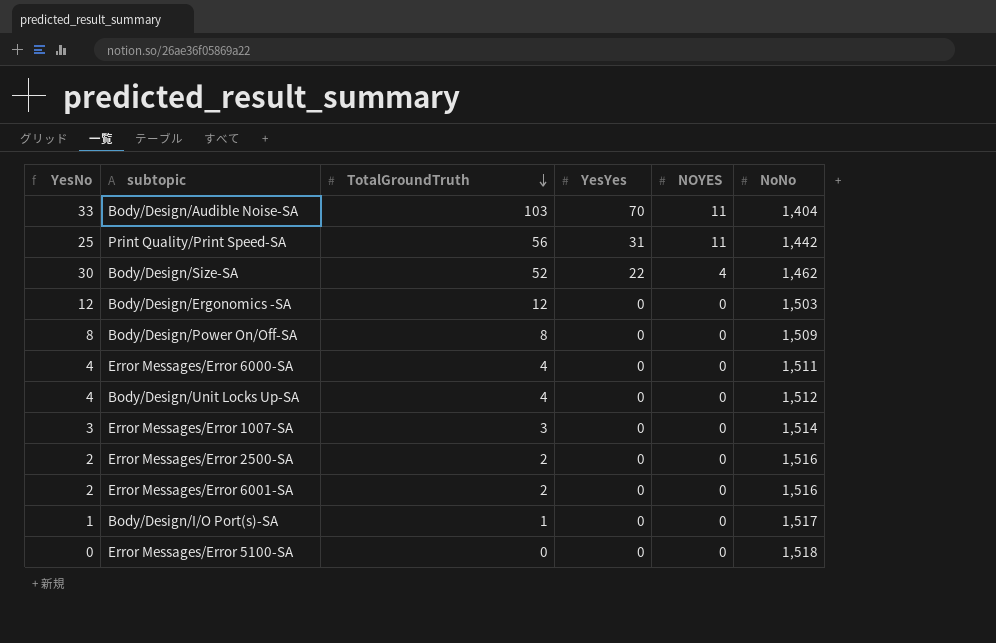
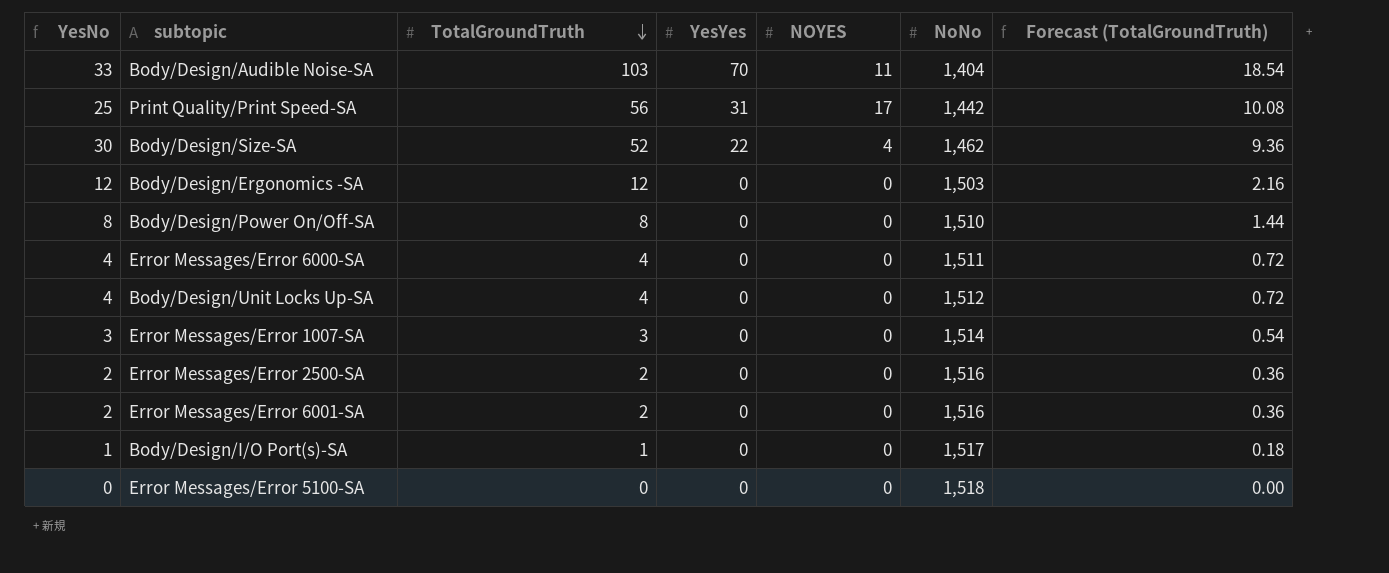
column Forecast (TotalGroundTruth) | formula: none -> [TotalGroundTruth] * 0.18
Print Quality/Print Speed-SA | NOYES: 11 -> 17
Body/Design/Power On/Off-SA | NoNo: 1,509 -> 1,510

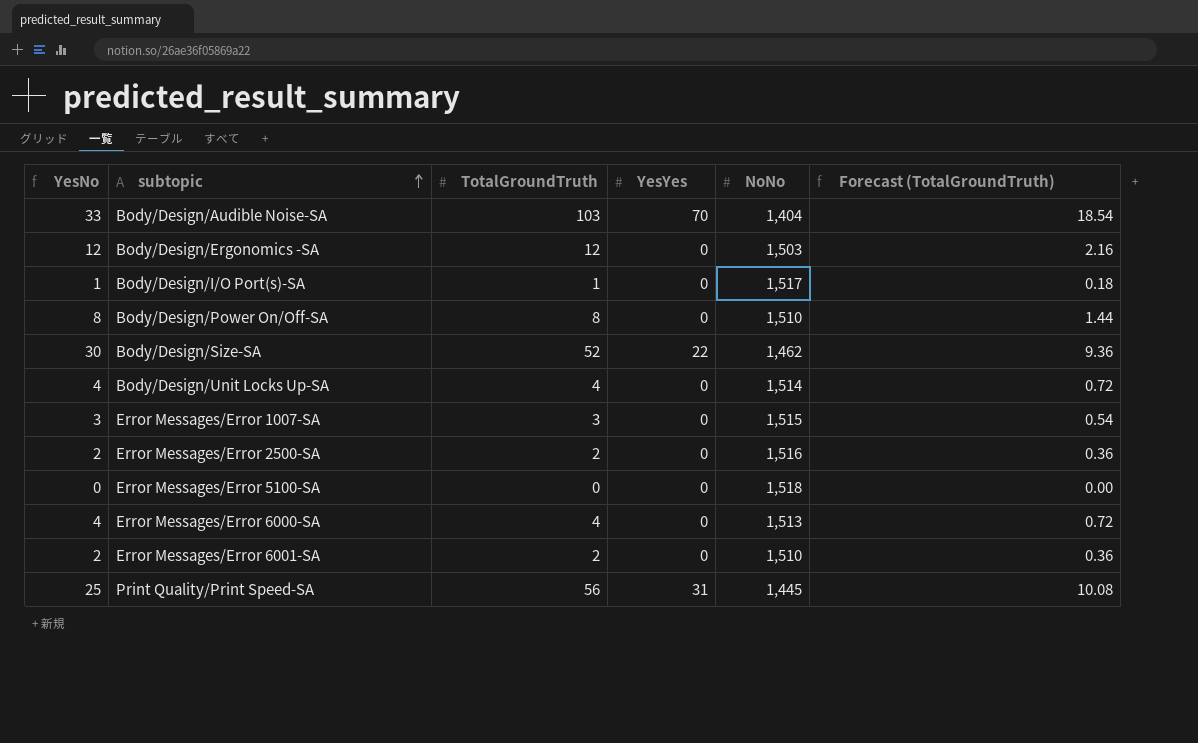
row order: TotalGroundTruth descending -> subtopic ascending
column NOYES | position: 5 -> none
Body/Design/Unit Locks Up-SA | NoNo: 1,512 -> 1,514
Error Messages/Error 1007-SA | NoNo: 1,514 -> 1,515
Error Messages/Error 6000-SA | NoNo: 1,511 -> 1,513
Error Messages/Error 6001-SA | NoNo: 1,516 -> 1,510
Print Quality/Print Speed-SA | NoNo: 1,442 -> 1,445

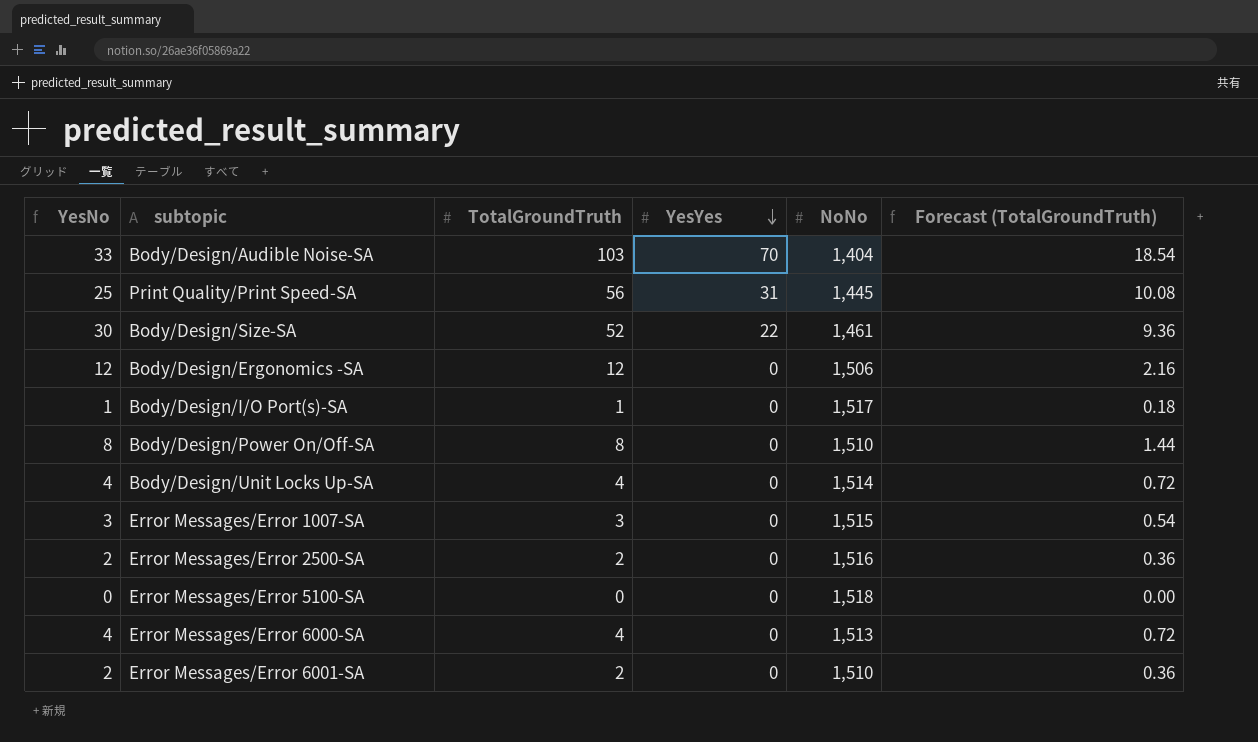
row order: subtopic ascending -> YesYes descending
Body/Design/Size-SA | NoNo: 1,462 -> 1,461
Body/Design/Ergonomics -SA | NoNo: 1,503 -> 1,506

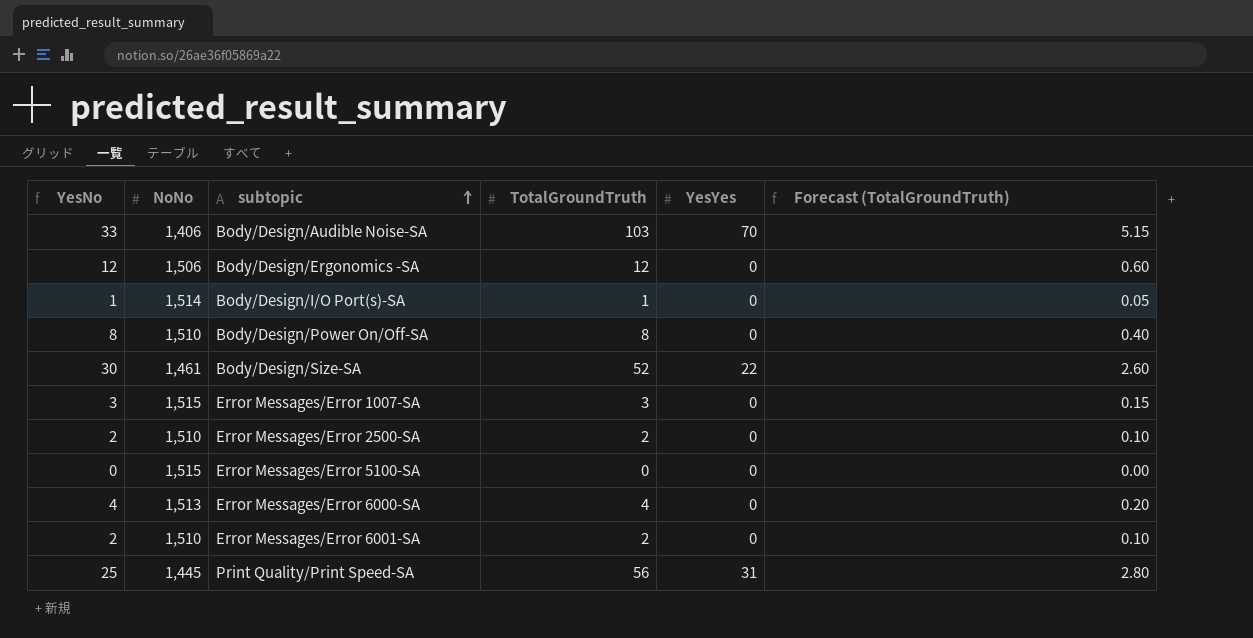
row order: YesYes descending -> subtopic ascending
column NoNo | position: 5 -> 2
column Forecast (TotalGroundTruth) | formula: [TotalGroundTruth] * 0.18 -> [TotalGroundTruth] * 0.05
row Body/Design/Unit Locks Up-SA: 4 | 4 | 0 | 1,514 | 0.72 -> none
Body/Design/Audible Noise-SA | NoNo: 1,404 -> 1,406
Body/Design/I/O Port(s)-SA | NoNo: 1,517 -> 1,514
Error Messages/Error 2500-SA | NoNo: 1,516 -> 1,510
Error Messages/Error 5100-SA | NoNo: 1,518 -> 1,515

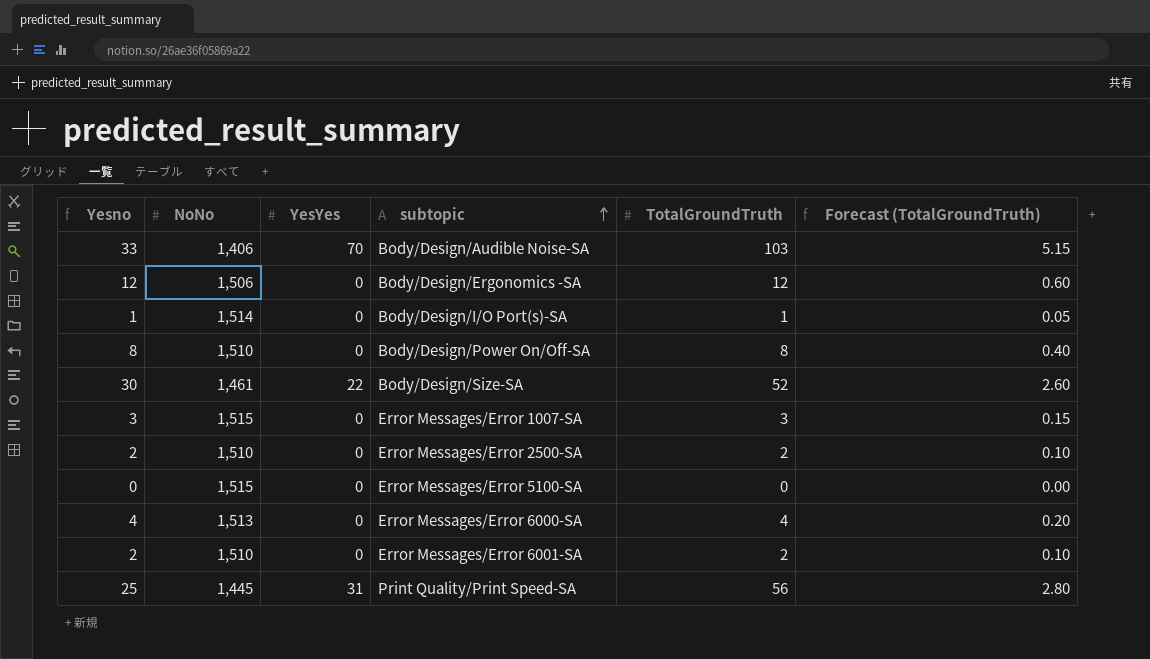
column name: YesNo -> Yesno
column YesYes | position: 5 -> 3

